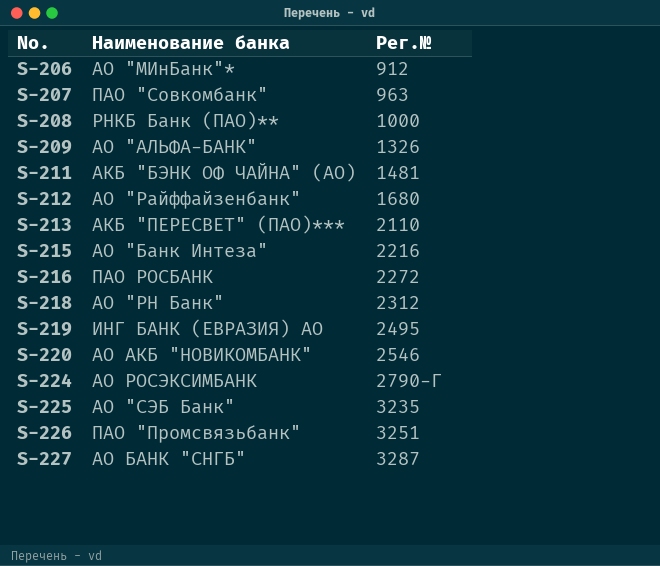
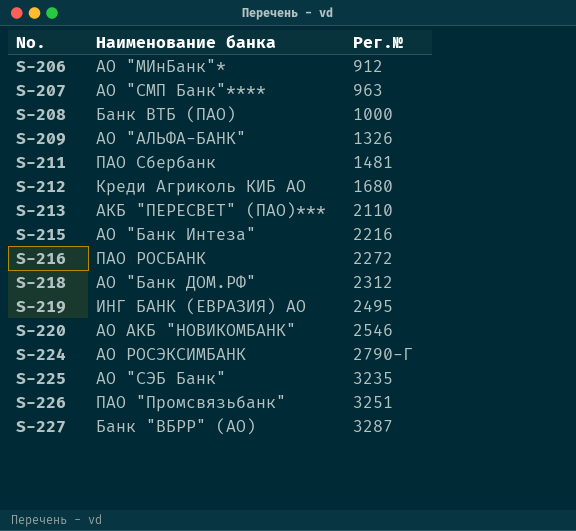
S-207 | Наименование банка: ПАО "Совкомбанк" -> АО "СМП Банк"****
S-208 | Наименование банка: РНКБ Банк (ПАО)** -> Банк ВТБ (ПАО)
S-211 | Наименование банка: АКБ "БЭНК ОФ ЧАЙНА" (АО) -> ПАО Сбербанк
S-212 | Наименование банка: АО "Райффайзенбанк" -> Креди Агриколь КИБ АО
S-218 | Наименование банка: АО "РН Банк" -> АО "Банк ДОМ.РФ"
S-227 | Наименование банка: АО БАНК "СНГБ" -> Банк "ВБРР" (АО)

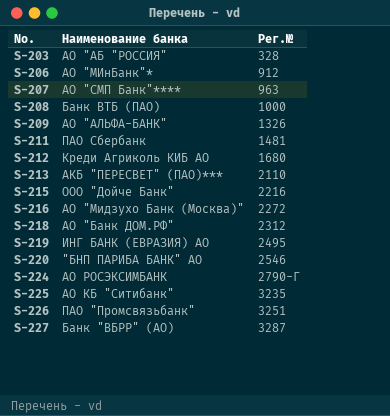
row S-203: none -> АО "АБ "РОССИЯ" | 328
S-215 | Наименование банка: АО "Банк Интеза" -> ООО "Дойче Банк"
S-216 | Наименование банка: ПАО РОСБАНК -> АО "Мидзухо Банк (Москва)"
S-220 | Наименование банка: АО АКБ "НОВИКОМБАНК" -> "БНП ПАРИБА БАНК" АО
S-225 | Наименование банка: АО "СЭБ Банк" -> АО КБ "Ситибанк"

